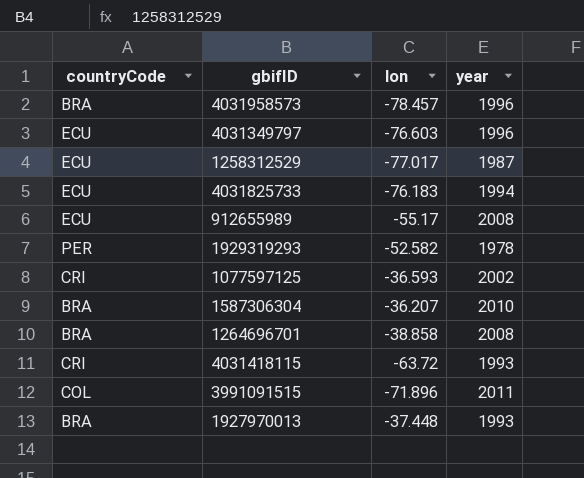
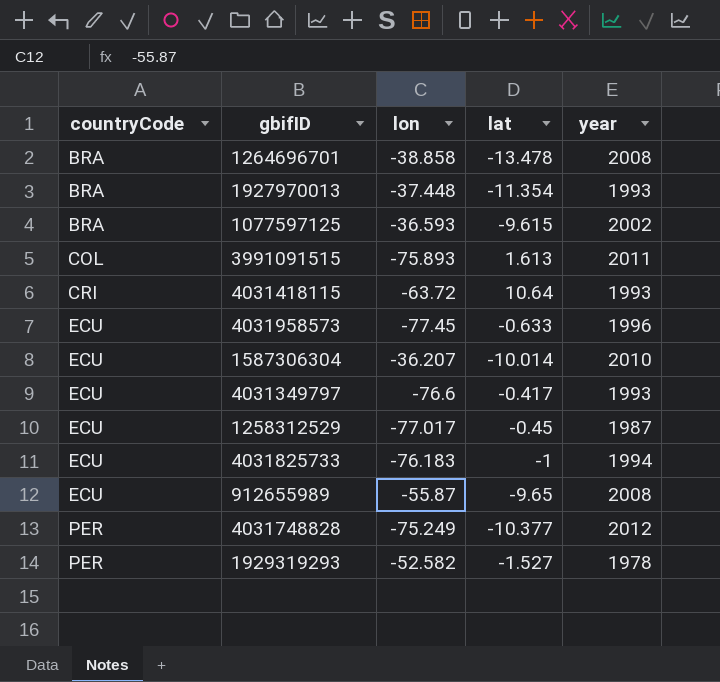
row order: none -> countryCode ascending
column lat | position: none -> 4
1077597125 | countryCode: CRI -> BRA
3991091515 | lon: -71.896 -> -75.893
4031958573 | countryCode: BRA -> ECU
4031958573 | lon: -78.457 -> -77.45
1587306304 | countryCode: BRA -> ECU
4031349797 | lon: -76.603 -> -76.6
4031349797 | year: 1996 -> 1993
912655989 | lon: -55.17 -> -55.87
row 4031748828: none -> PER | -75.249 | -10.377 | 2012

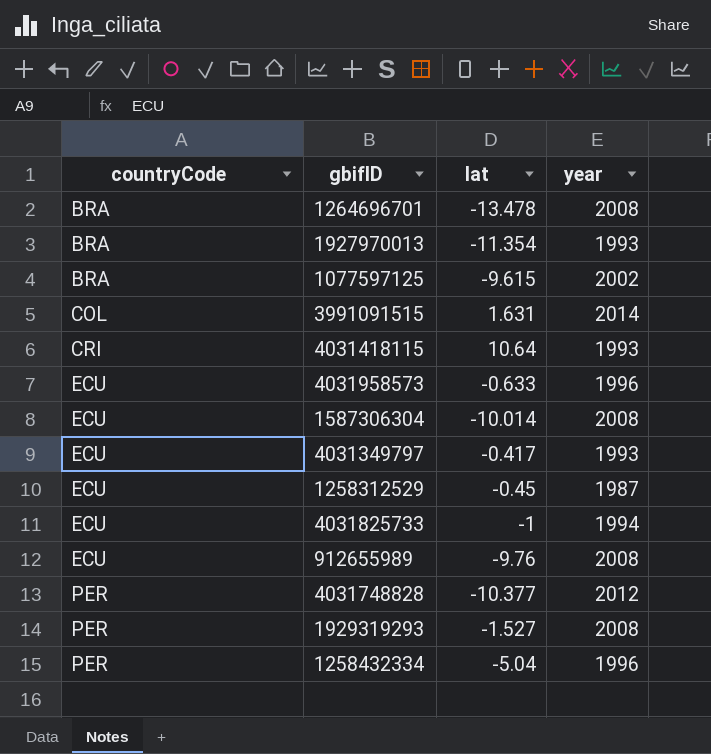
column lon | position: 3 -> none
3991091515 | lat: 1.613 -> 1.631
3991091515 | year: 2011 -> 2014
1587306304 | year: 2010 -> 2008
912655989 | lat: -9.65 -> -9.76
1929319293 | year: 1978 -> 2008
row 1258432334: none -> PER | -5.04 | 1996

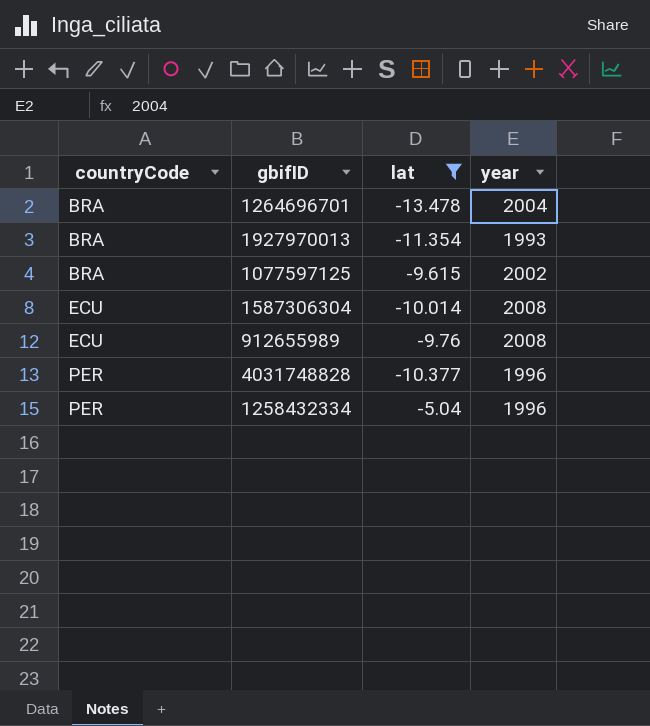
filter: none -> lat <= -5.04
1264696701 | year: 2008 -> 2004
4031748828 | year: 2012 -> 1996

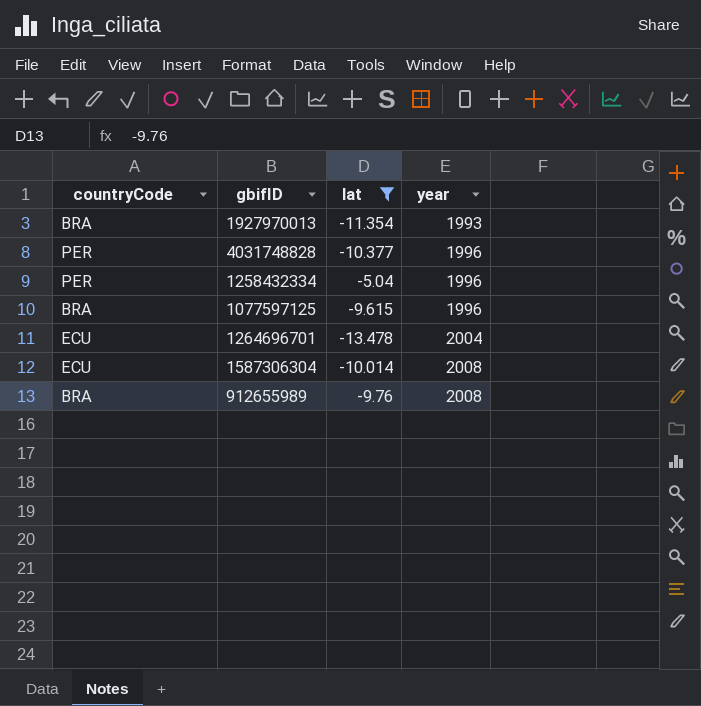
row order: countryCode ascending -> year ascending
1077597125 | year: 2002 -> 1996
1264696701 | countryCode: BRA -> ECU
912655989 | countryCode: ECU -> BRA

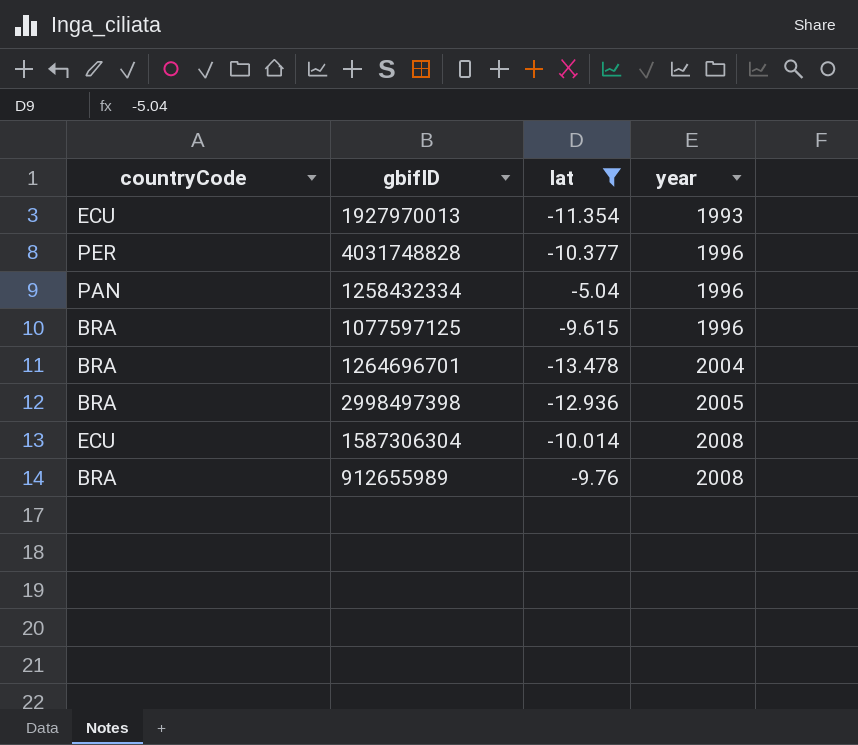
1927970013 | countryCode: BRA -> ECU
1258432334 | countryCode: PER -> PAN
1264696701 | countryCode: ECU -> BRA
row 2998497398: none -> BRA | -12.936 | 2005

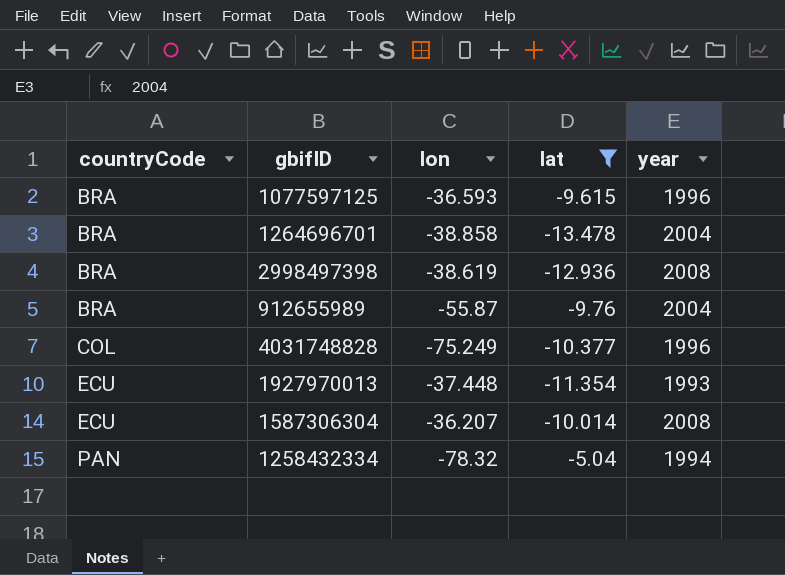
row order: year ascending -> countryCode ascending
column lon | position: none -> 3
2998497398 | year: 2005 -> 2008
912655989 | year: 2008 -> 2004
4031748828 | countryCode: PER -> COL
1258432334 | year: 1996 -> 1994

